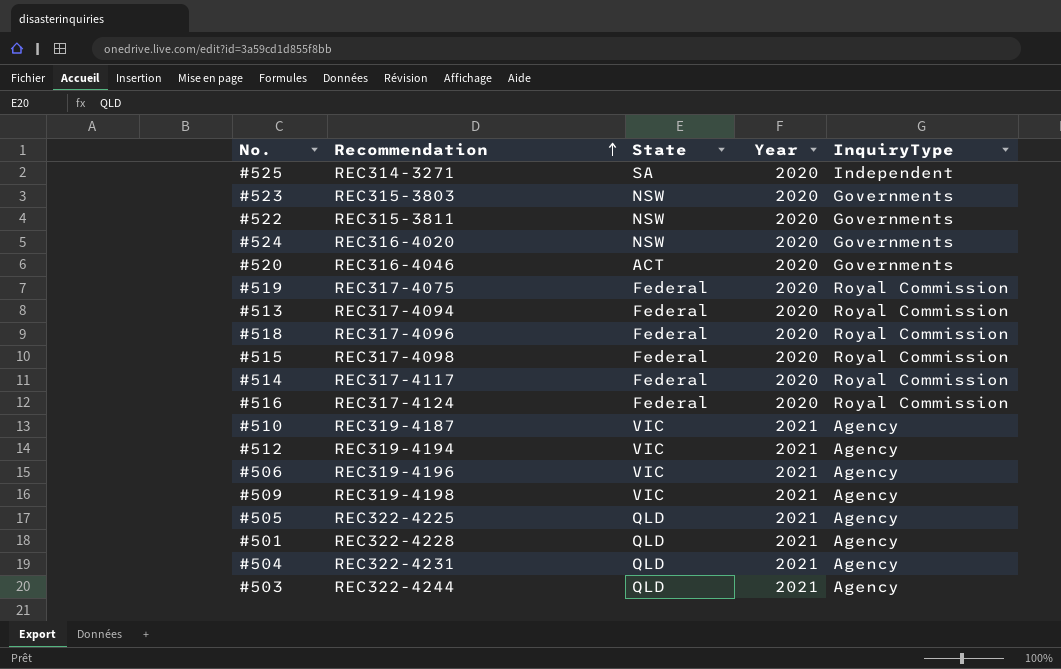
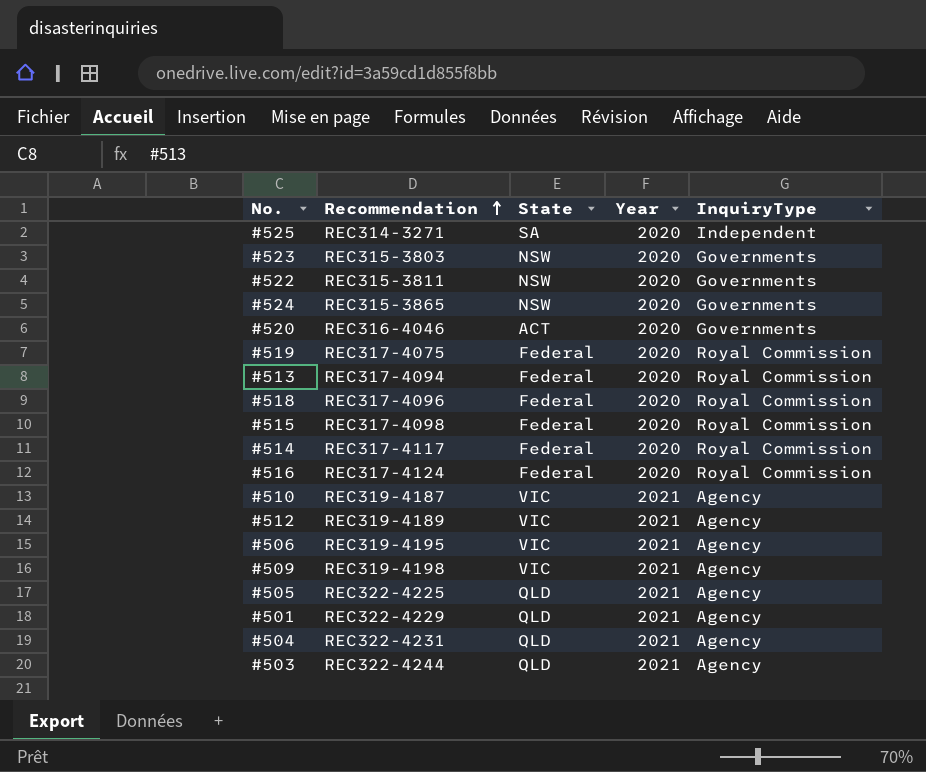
#524 | Recommendation: REC316-4020 -> REC315-3865
#512 | Recommendation: REC319-4194 -> REC319-4189
#506 | Recommendation: REC319-4196 -> REC319-4195
#501 | Recommendation: REC322-4228 -> REC322-4229

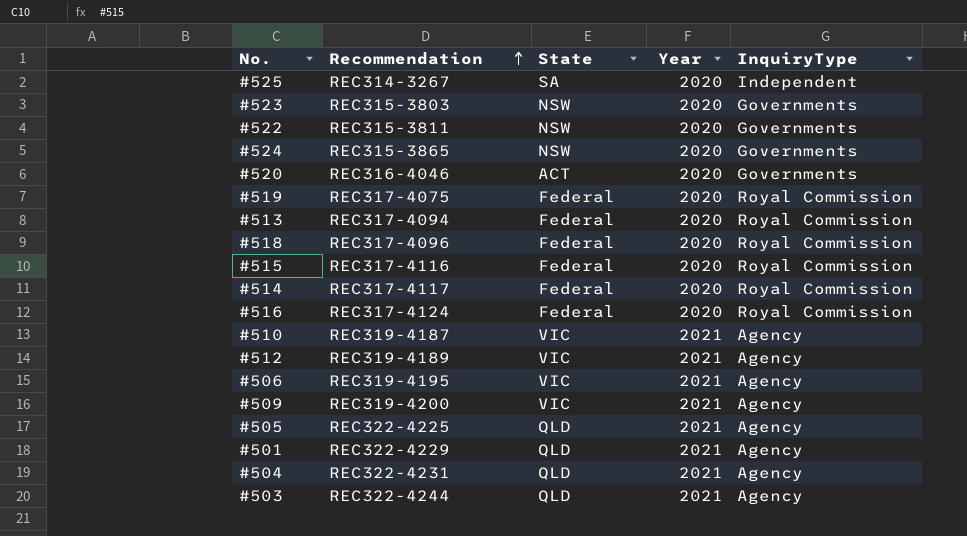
#525 | Recommendation: REC314-3271 -> REC314-3267
#515 | Recommendation: REC317-4098 -> REC317-4116
#509 | Recommendation: REC319-4198 -> REC319-4200

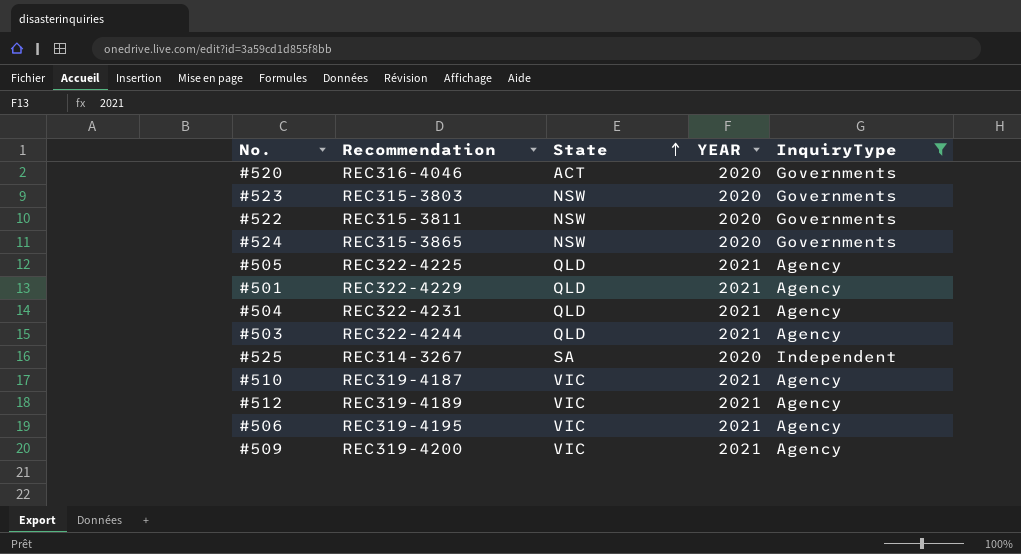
filter: none -> InquiryType != Royal Commission
row order: Recommendation ascending -> State ascending
column name: Year -> YEAR

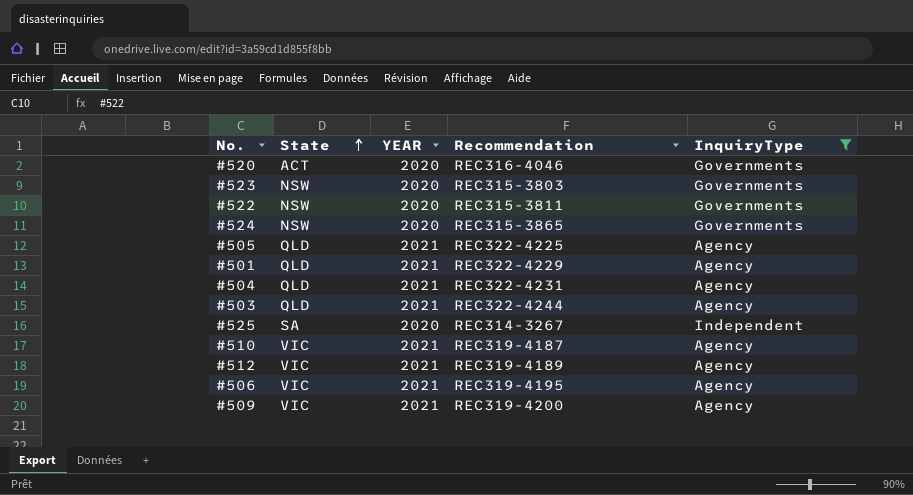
column Recommendation | position: 2 -> 4

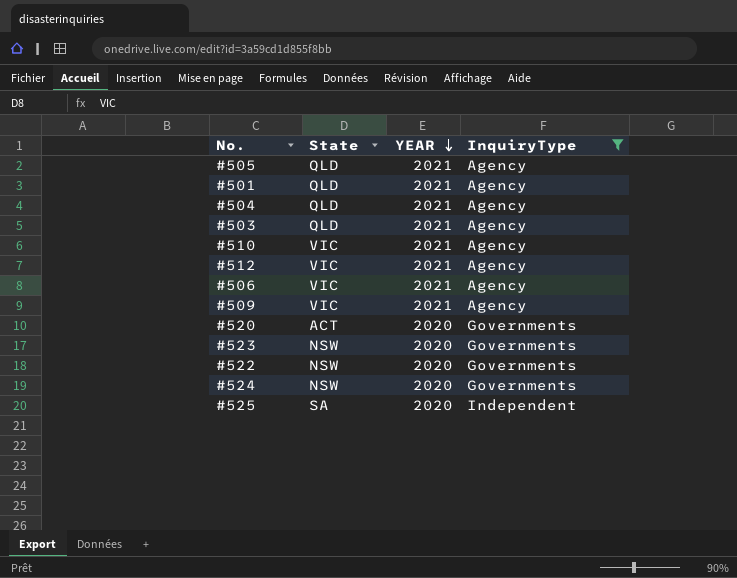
row order: State ascending -> YEAR descending
column Recommendation | position: 4 -> none

